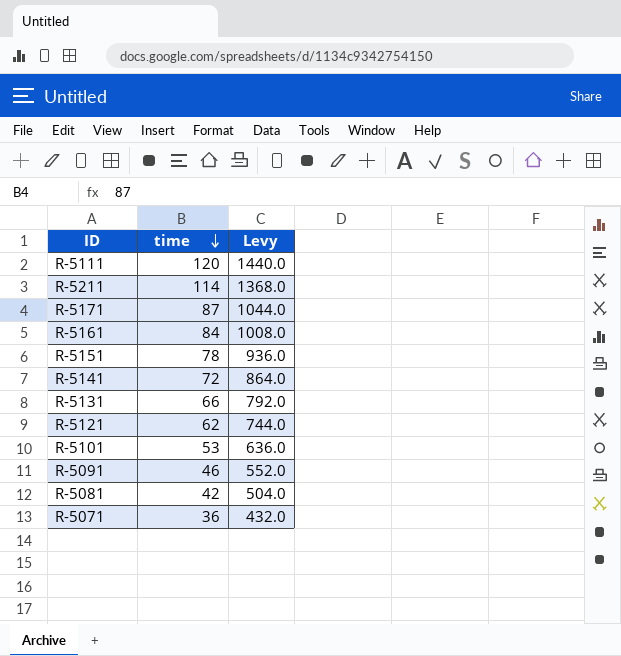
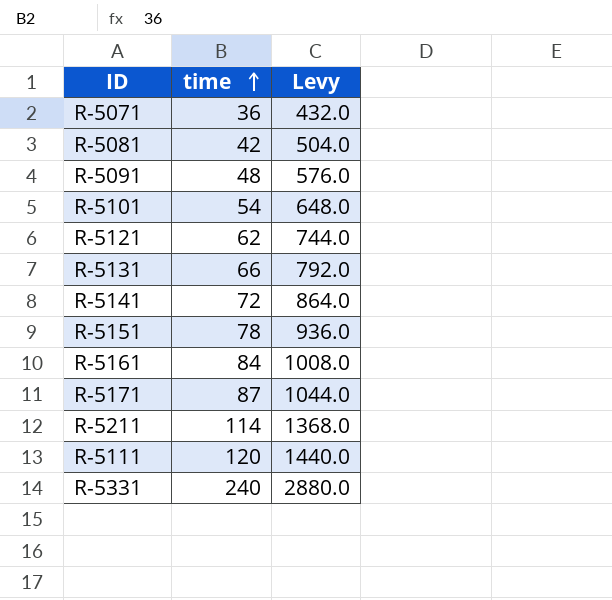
row order: time descending -> time ascending
R-5091 | time: 46 -> 48
R-5091 | Levy: 552.0 -> 576.0
R-5101 | time: 53 -> 54
R-5101 | Levy: 636.0 -> 648.0
row R-5331: none -> 240 | 2880.0

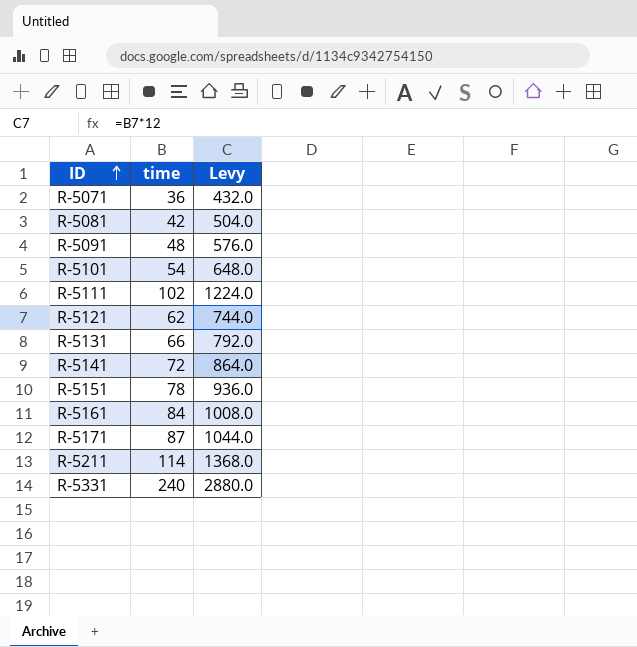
row order: time ascending -> ID ascending
R-5111 | time: 120 -> 102
R-5111 | Levy: 1440.0 -> 1224.0

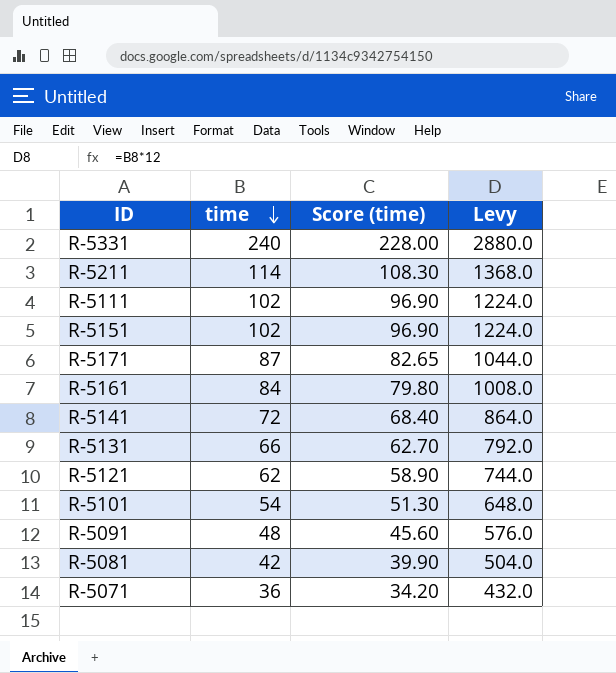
row order: ID ascending -> time descending
column Score (time) | formula: none -> [time] * 0.95
R-5151 | time: 78 -> 102
R-5151 | Levy: 936.0 -> 1224.0

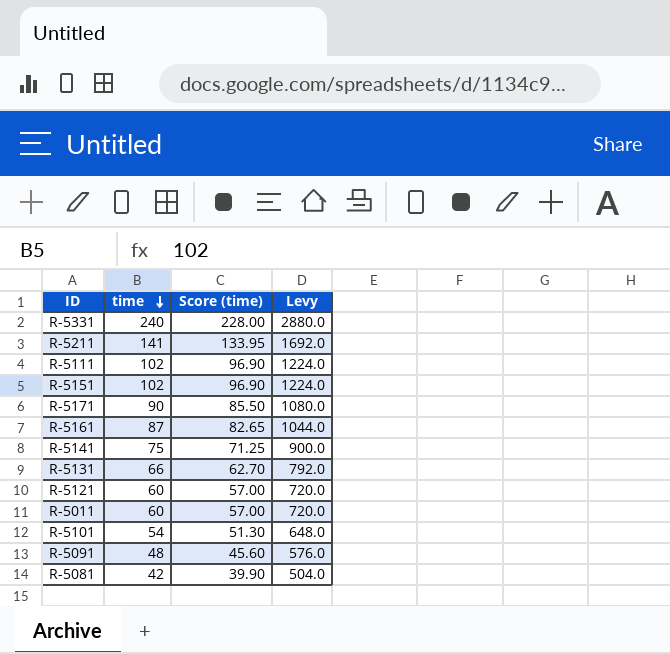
row R-5071: 36 | 34.20 | 432.0 -> none
R-5211 | time: 114 -> 141
R-5211 | Score (time): 108.30 -> 133.95
R-5211 | Levy: 1368.0 -> 1692.0
R-5171 | time: 87 -> 90
R-5171 | Score (time): 82.65 -> 85.50
R-5171 | Levy: 1044.0 -> 1080.0
R-5161 | time: 84 -> 87
R-5161 | Score (time): 79.80 -> 82.65
R-5161 | Levy: 1008.0 -> 1044.0
R-5141 | time: 72 -> 75
R-5141 | Score (time): 68.40 -> 71.25
R-5141 | Levy: 864.0 -> 900.0
R-5121 | time: 62 -> 60
R-5121 | Score (time): 58.90 -> 57.00
R-5121 | Levy: 744.0 -> 720.0
row R-5011: none -> 60 | 57.00 | 720.0

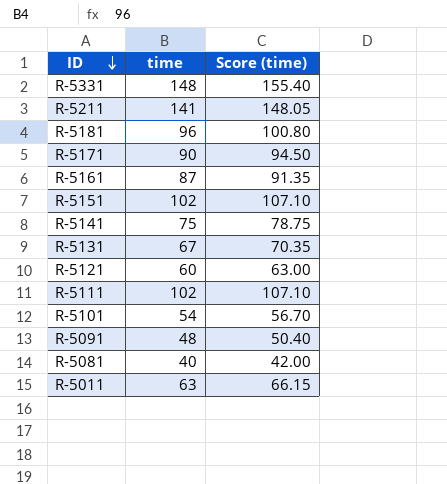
row order: time descending -> ID descending
column Levy | formula: [time] * 12 -> none
column Score (time) | formula: [time] * 0.95 -> [time] * 1.05
R-5331 | time: 240 -> 148
row R-5181: none -> 96 | 100.80
R-5131 | time: 66 -> 67
R-5081 | time: 42 -> 40
R-5011 | time: 60 -> 63

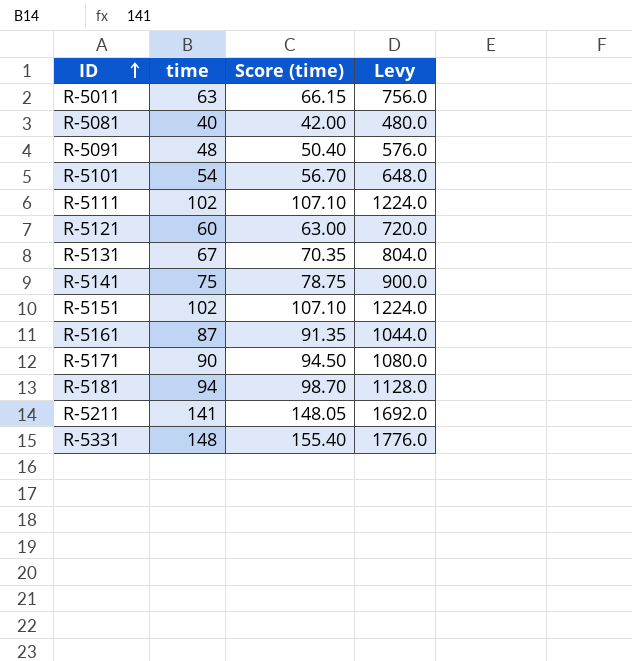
row order: ID descending -> ID ascending
column Levy | formula: none -> [time] * 12
R-5181 | time: 96 -> 94
R-5181 | Score (time): 100.80 -> 98.70

